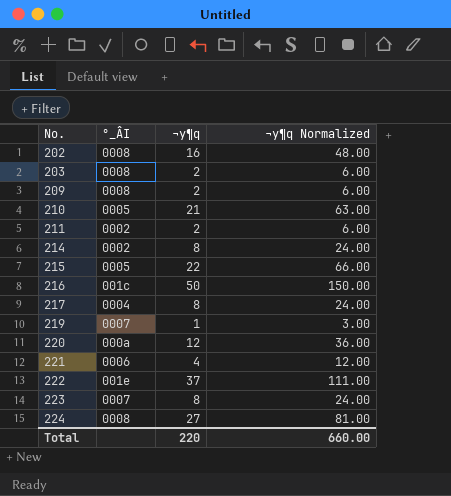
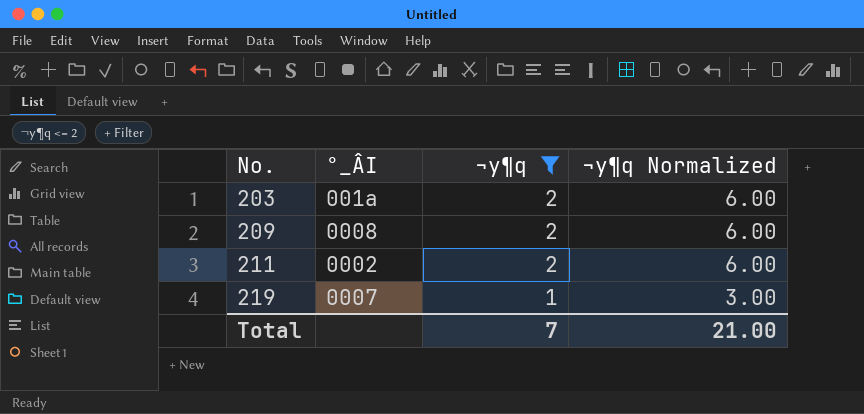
filter: none -> ¬y¶q <= 2
203 | °_ÂI: 0008 -> 001a
Total | ¬y¶q: 220 -> 7
Total | ¬y¶q Normalized: 660.00 -> 21.00

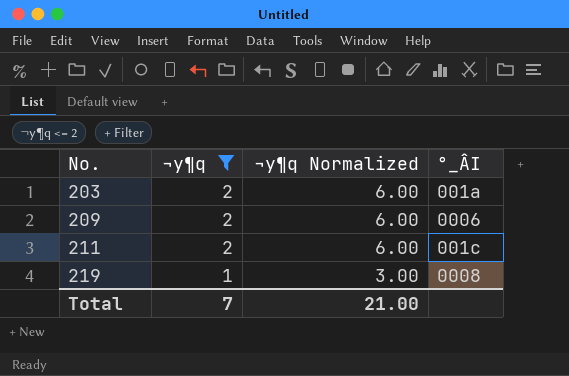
column °_ÂI | position: 2 -> 4
209 | °_ÂI: 0008 -> 0006
211 | °_ÂI: 0002 -> 001c
219 | °_ÂI: 0007 -> 0008

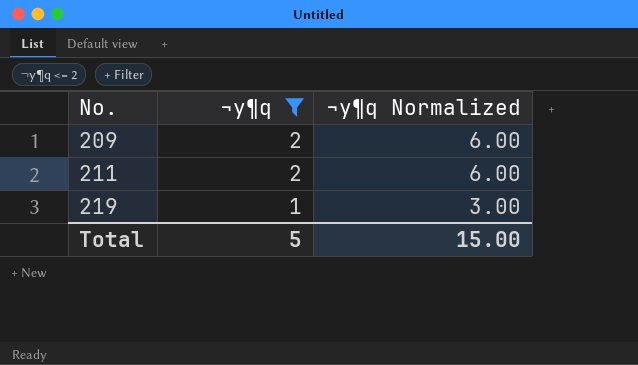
column °_ÂI | position: 4 -> none
row 203: 2 | 6.00 | 001a -> none
Total | ¬y¶q: 7 -> 5
Total | ¬y¶q Normalized: 21.00 -> 15.00

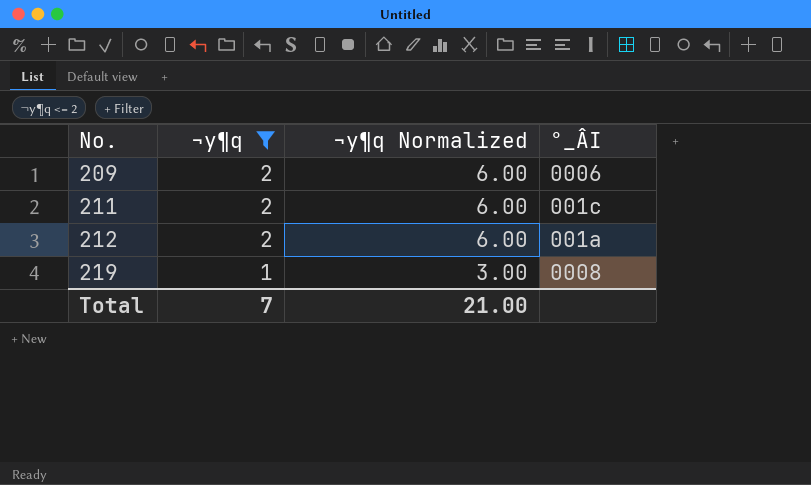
column °_ÂI | position: none -> 4
row 212: none -> 2 | 6.00 | 001a
Total | ¬y¶q: 5 -> 7
Total | ¬y¶q Normalized: 15.00 -> 21.00

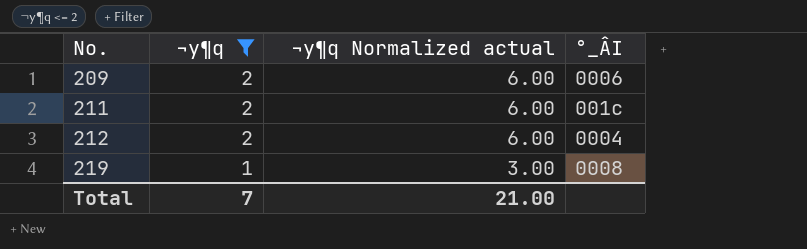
column name: ¬y¶q Normalized -> ¬y¶q Normalized actual
212 | °_ÂI: 001a -> 0004

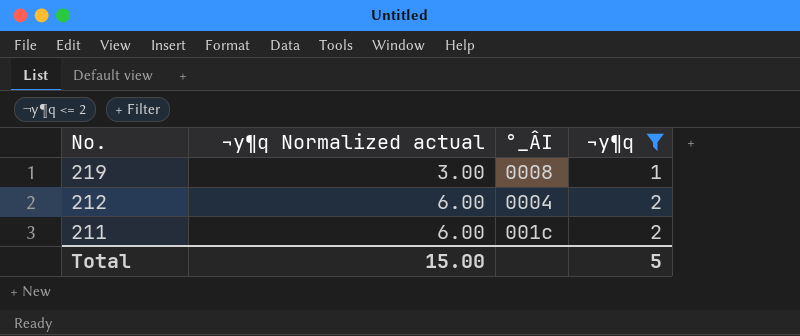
row order: No. ascending -> No. descending
column ¬y¶q | position: 2 -> 4
row 209: 2 | 6.00 | 0006 -> none
Total | ¬y¶q Normalized actual: 21.00 -> 15.00
Total | ¬y¶q: 7 -> 5

